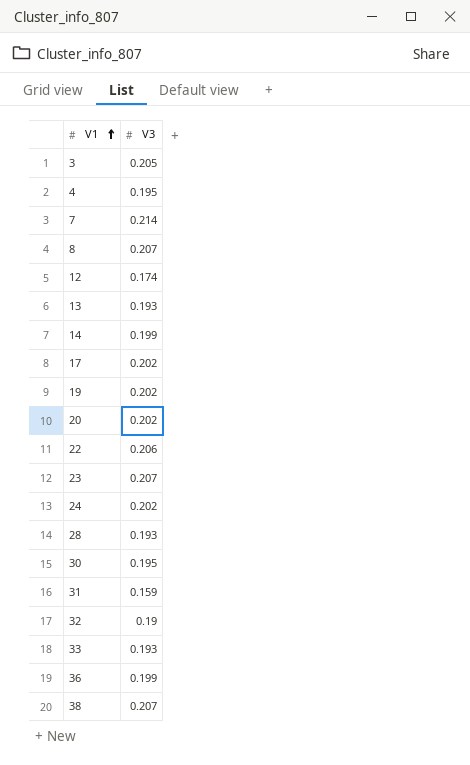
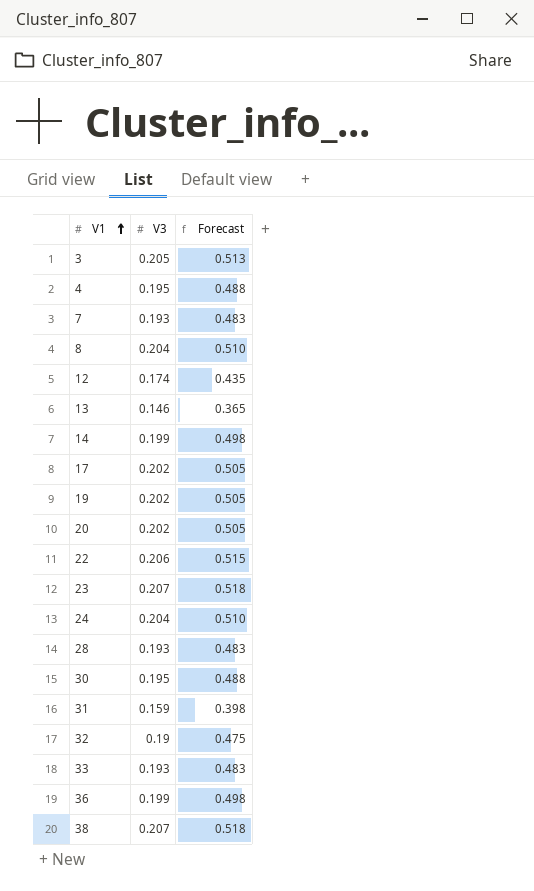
column Forecast | formula: none -> [V3] * 2.5
7 | V3: 0.214 -> 0.193
8 | V3: 0.207 -> 0.204
13 | V3: 0.193 -> 0.146
24 | V3: 0.202 -> 0.204

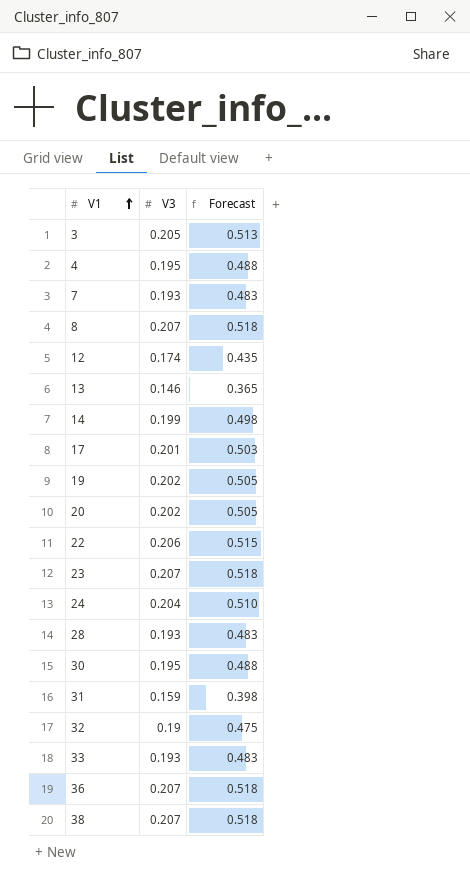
8 | V3: 0.204 -> 0.207
8 | Forecast: 0.510 -> 0.518
17 | V3: 0.202 -> 0.201
17 | Forecast: 0.505 -> 0.503
36 | V3: 0.199 -> 0.207
36 | Forecast: 0.498 -> 0.518

